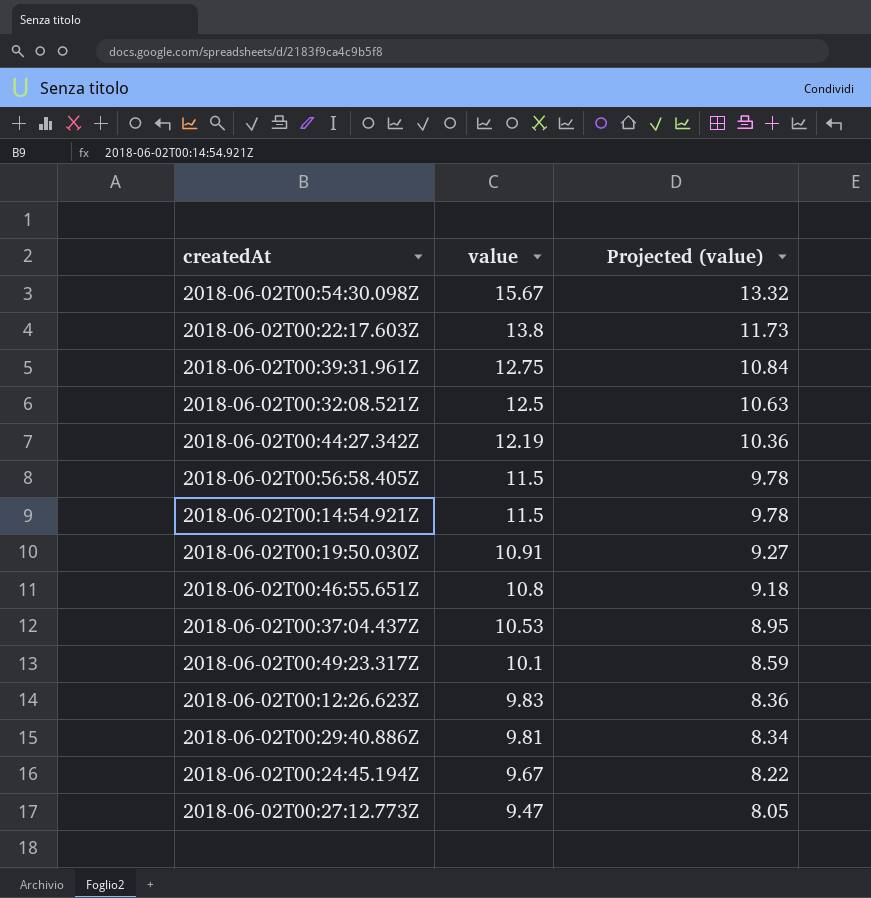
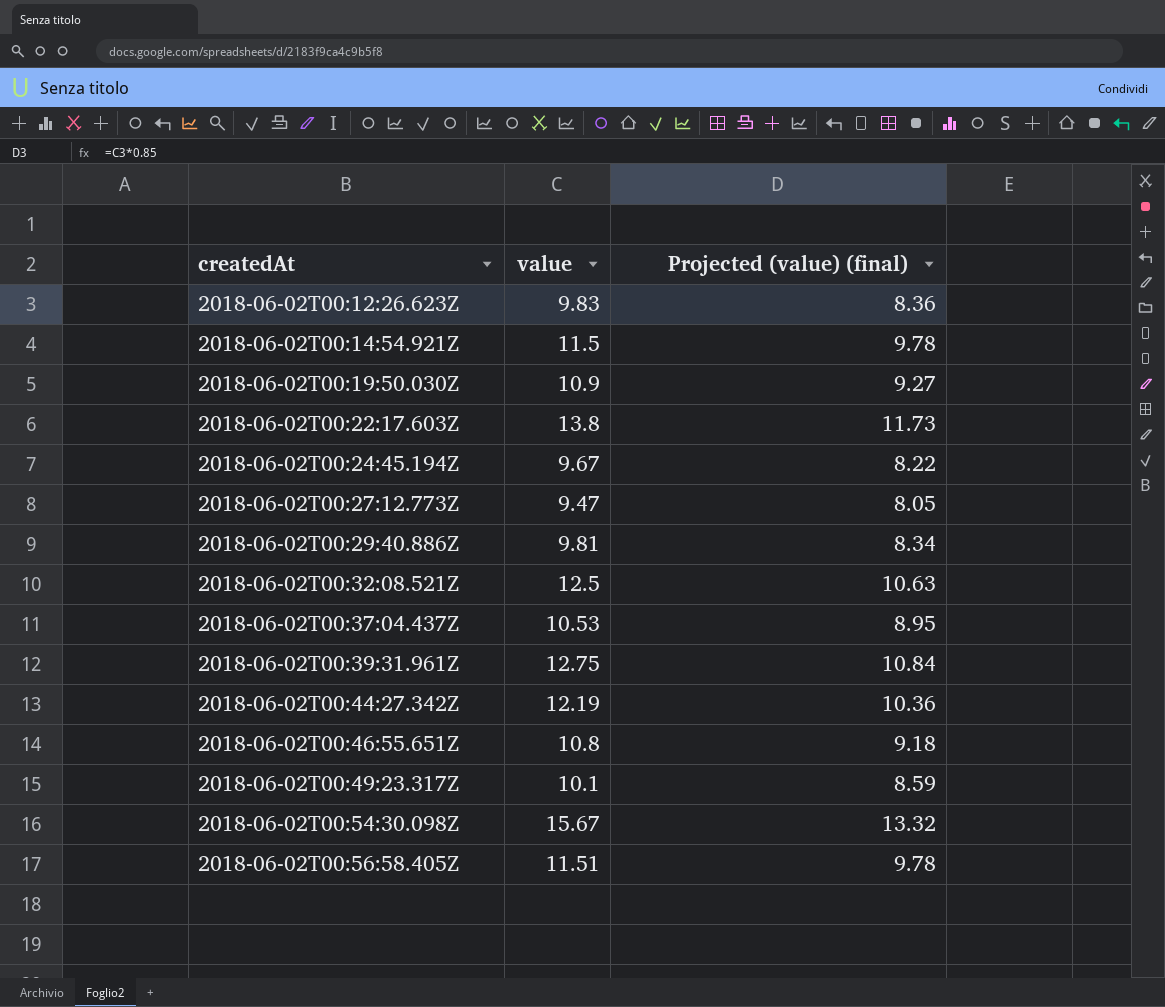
row order: value descending -> createdAt ascending
column name: Projected (value) -> Projected (value) (final)
2018-06-02T00:19:50.030Z | value: 10.91 -> 10.9
2018-06-02T00:56:58.405Z | value: 11.5 -> 11.51

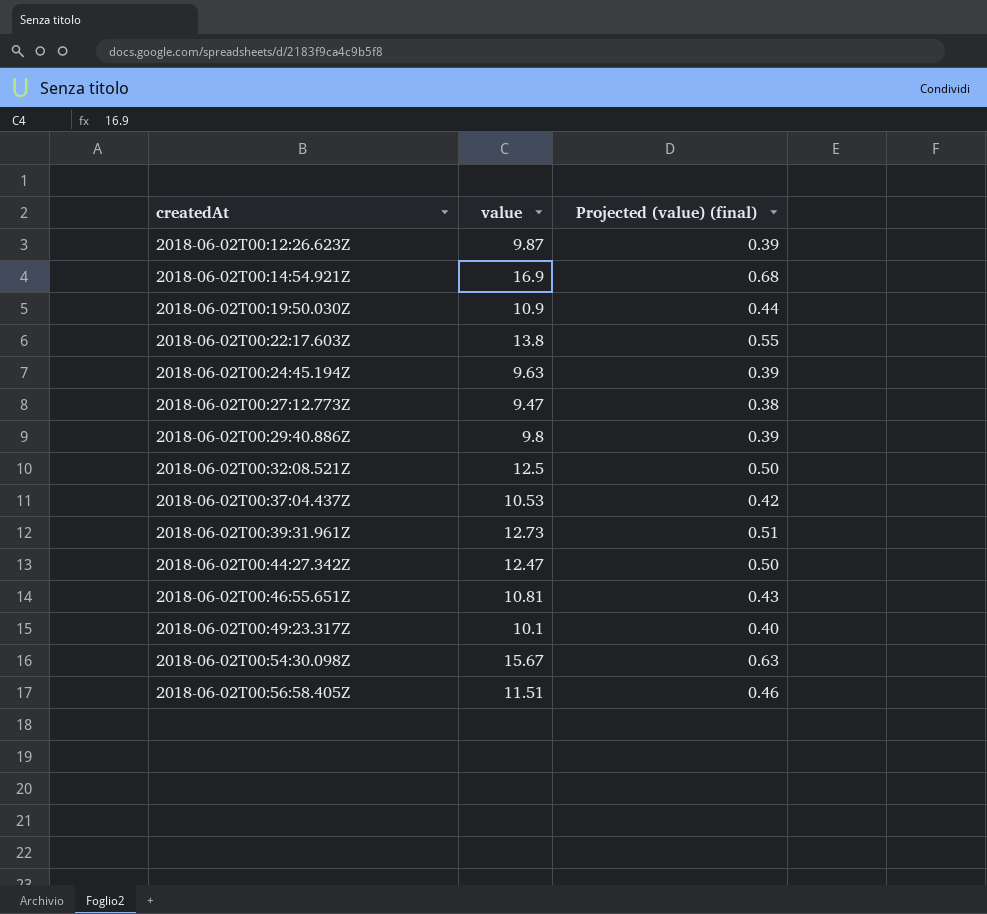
column Projected (value) (final) | formula: [value] * 0.85 -> [value] * 0.04
2018-06-02T00:12:26.623Z | value: 9.83 -> 9.87
2018-06-02T00:14:54.921Z | value: 11.5 -> 16.9
2018-06-02T00:24:45.194Z | value: 9.67 -> 9.63
2018-06-02T00:29:40.886Z | value: 9.81 -> 9.8
2018-06-02T00:39:31.961Z | value: 12.75 -> 12.73
2018-06-02T00:44:27.342Z | value: 12.19 -> 12.47
2018-06-02T00:46:55.651Z | value: 10.8 -> 10.81

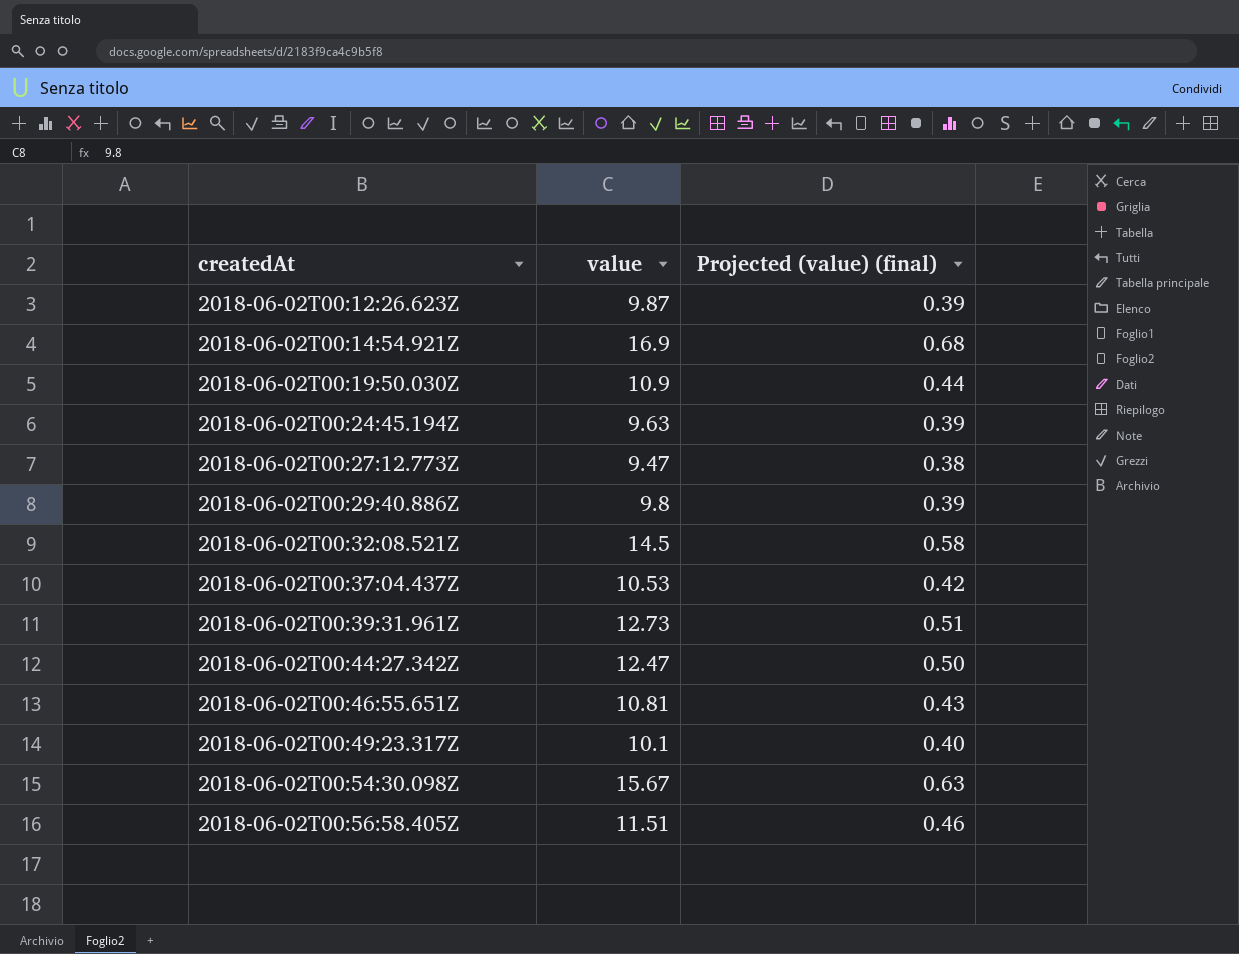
row 2018-06-02T00:22:17.603Z: 13.8 | 0.55 -> none
2018-06-02T00:32:08.521Z | value: 12.5 -> 14.5
2018-06-02T00:32:08.521Z | Projected (value) (final): 0.50 -> 0.58

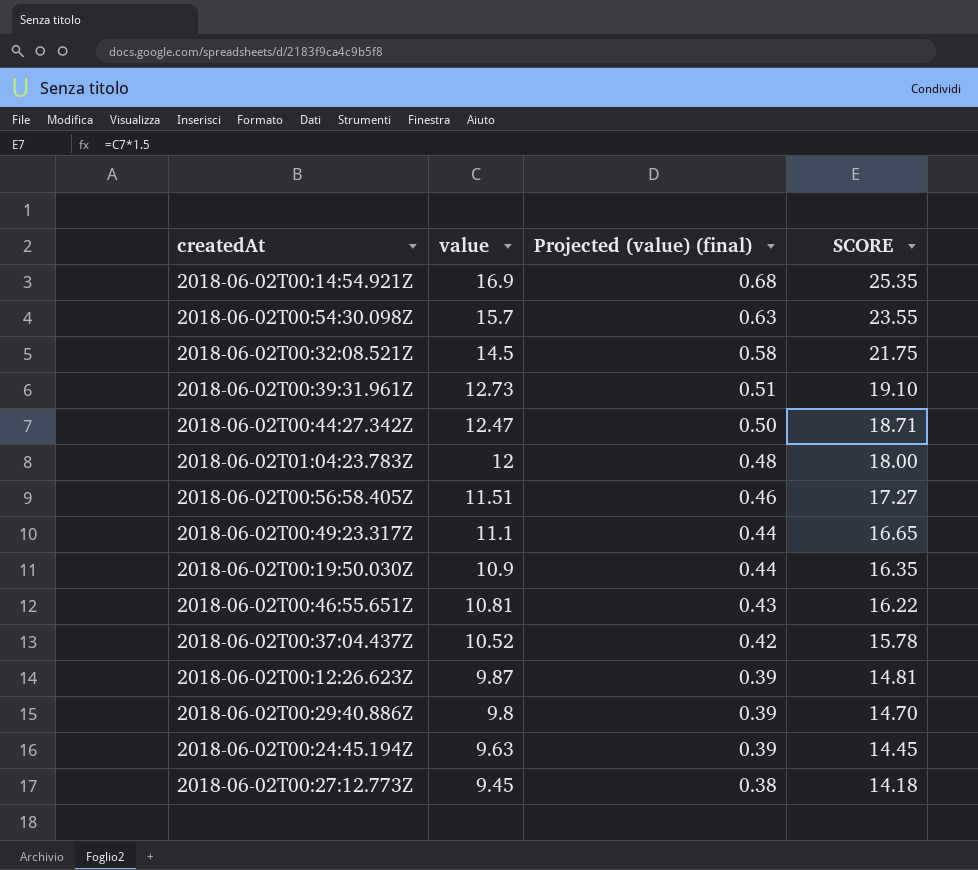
row order: createdAt ascending -> value descending
column SCORE | formula: none -> [value] * 1.5
2018-06-02T00:54:30.098Z | value: 15.67 -> 15.7
row 2018-06-02T01:04:23.783Z: none -> 12 | 0.48 | 18.00
2018-06-02T00:49:23.317Z | value: 10.1 -> 11.1
2018-06-02T00:49:23.317Z | Projected (value) (final): 0.40 -> 0.44
2018-06-02T00:37:04.437Z | value: 10.53 -> 10.52
2018-06-02T00:27:12.773Z | value: 9.47 -> 9.45

